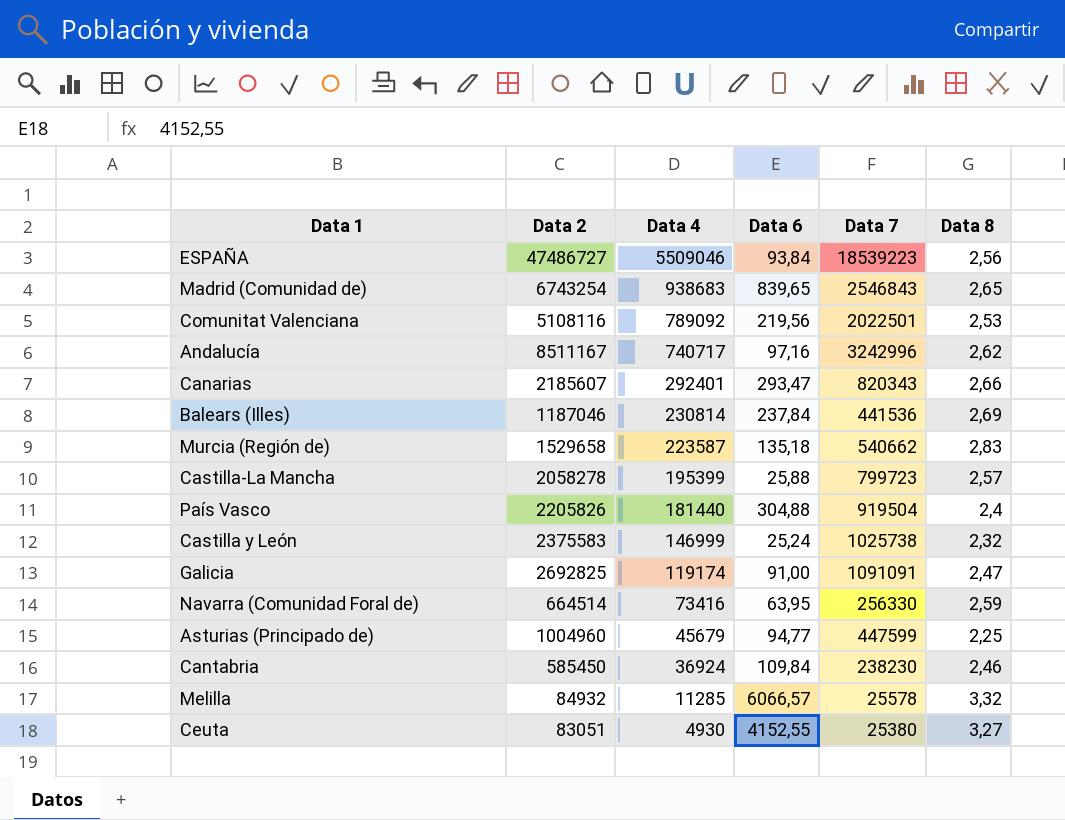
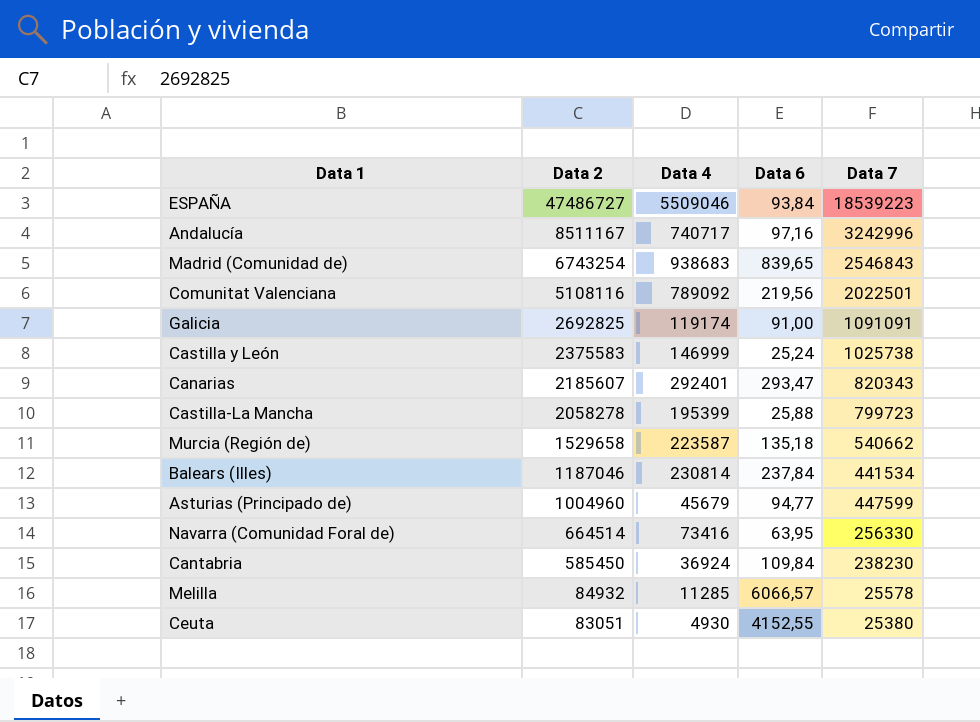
row order: Data 4 descending -> Data 2 descending
column Data 8 | formula: [Data 2] / [Data 7] -> none
row País Vasco: 2205826 | 181440 | 304,88 | 919504 | 2,4 -> none
Balears (Illes) | Data 7: 441536 -> 441534

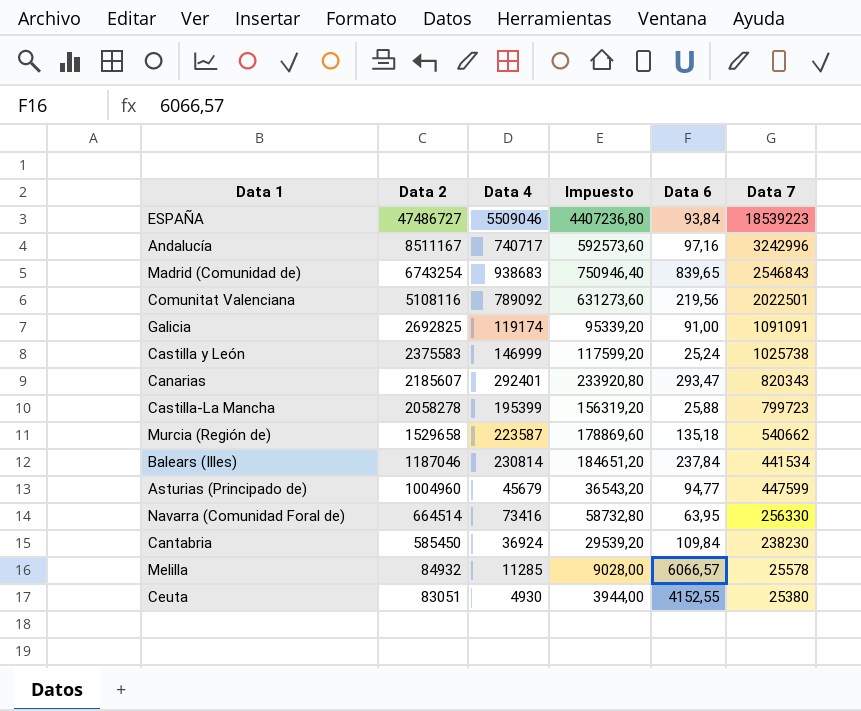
column Impuesto | formula: none -> [Data 4] * 0,8

